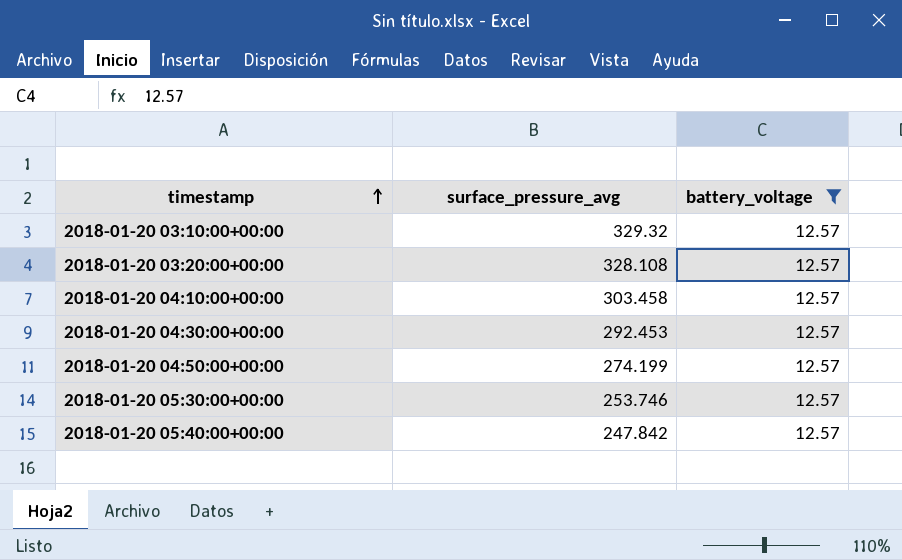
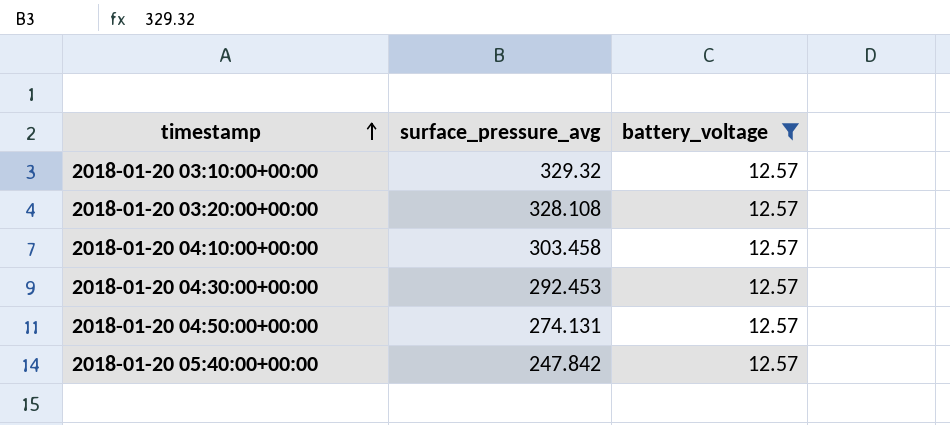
row 2018-01-20 05:30:00+00:00: 253.746 | 12.57 -> none
2018-01-20 04:50:00+00:00 | surface_pressure_avg: 274.199 -> 274.131

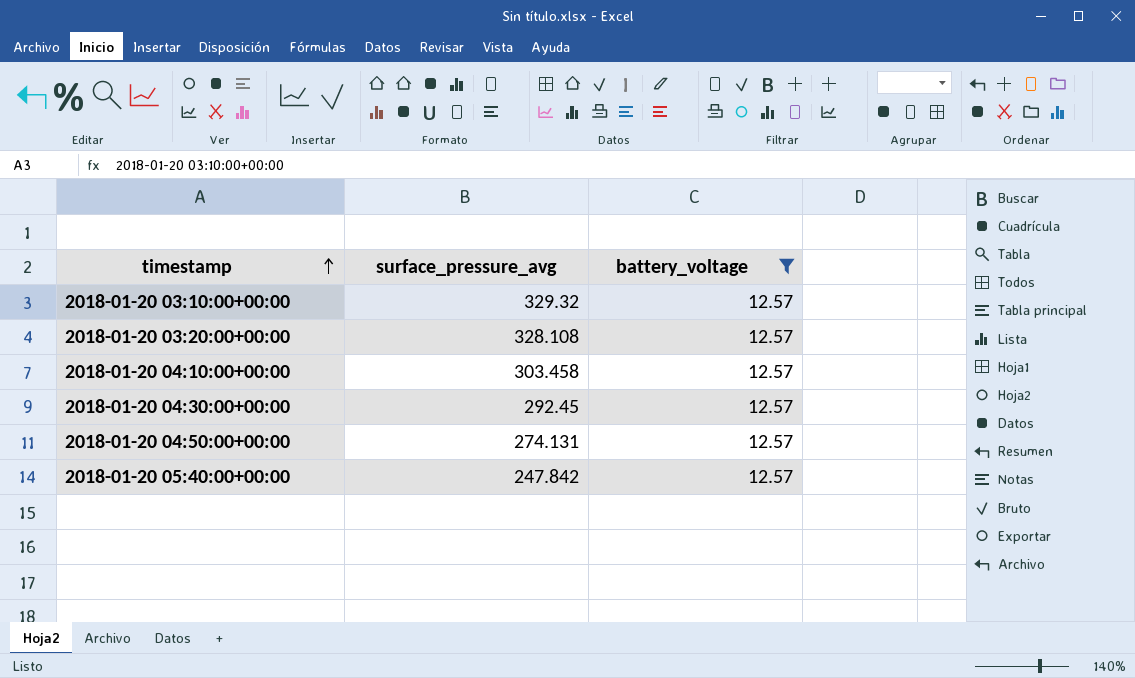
2018-01-20 04:30:00+00:00 | surface_pressure_avg: 292.453 -> 292.45

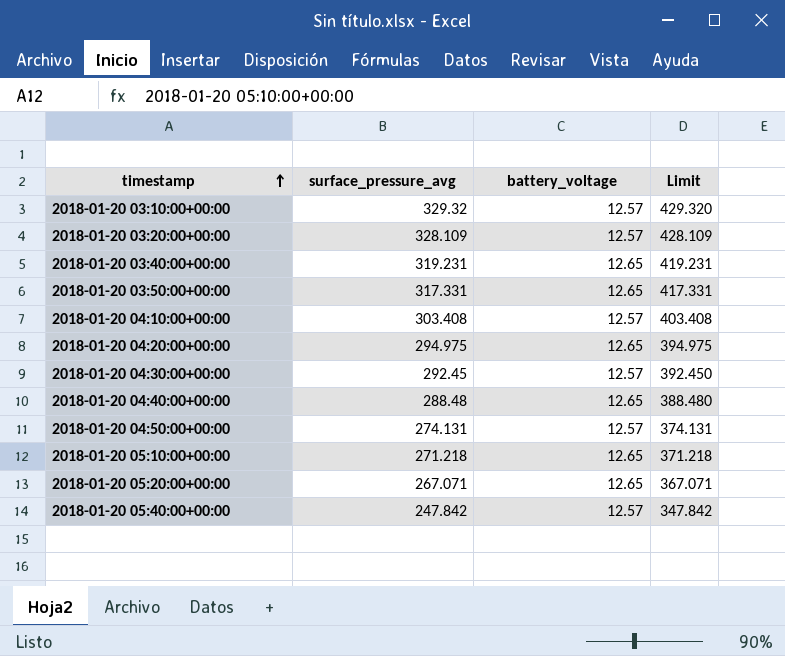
filter: battery_voltage = 12.57 -> none
column Limit | formula: none -> [surface_pressure_avg] + 100
2018-01-20 03:20:00+00:00 | surface_pressure_avg: 328.108 -> 328.109
2018-01-20 04:10:00+00:00 | surface_pressure_avg: 303.458 -> 303.408

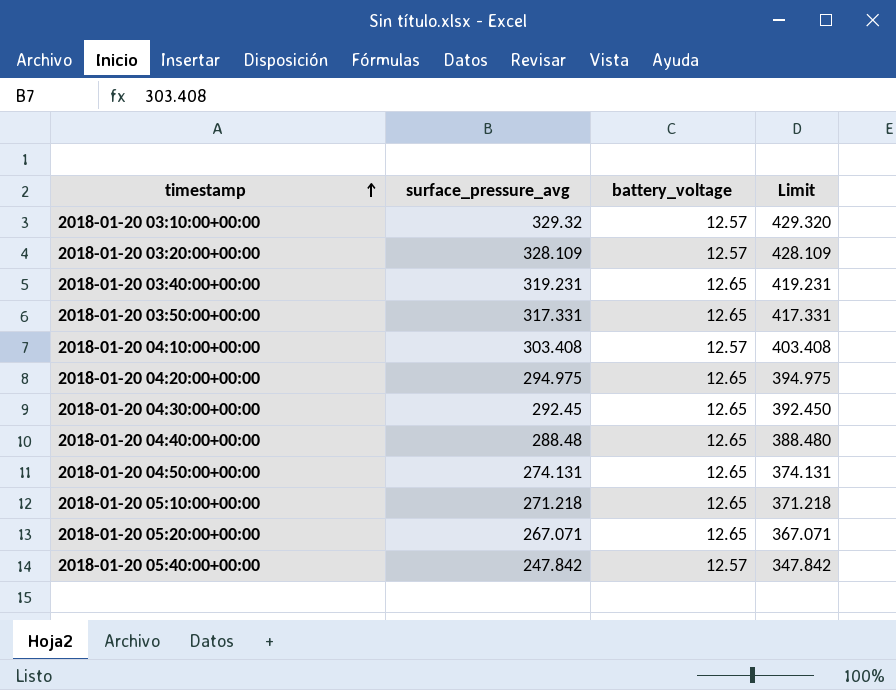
2018-01-20 04:30:00+00:00 | battery_voltage: 12.57 -> 12.65
2018-01-20 04:50:00+00:00 | battery_voltage: 12.57 -> 12.65

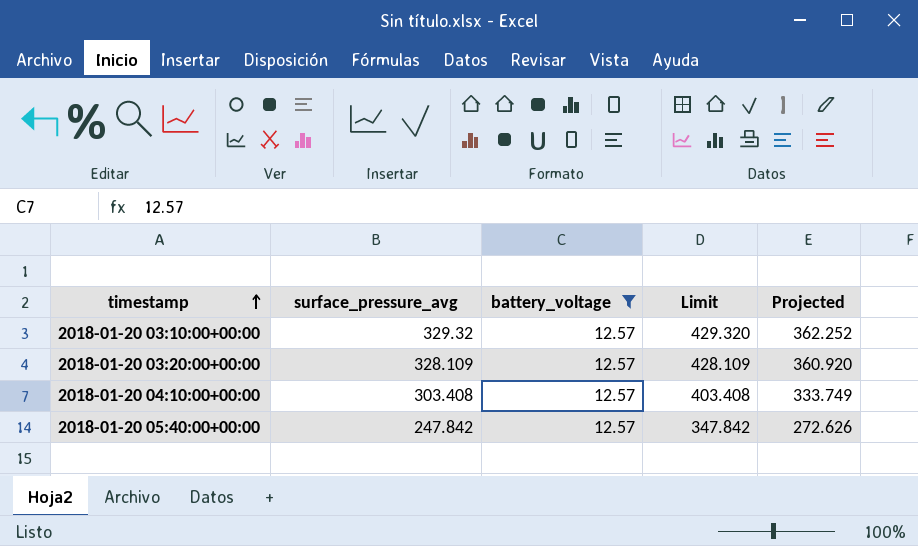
filter: none -> battery_voltage = 12.57
column Projected | formula: none -> [surface_pressure_avg] * 1.1

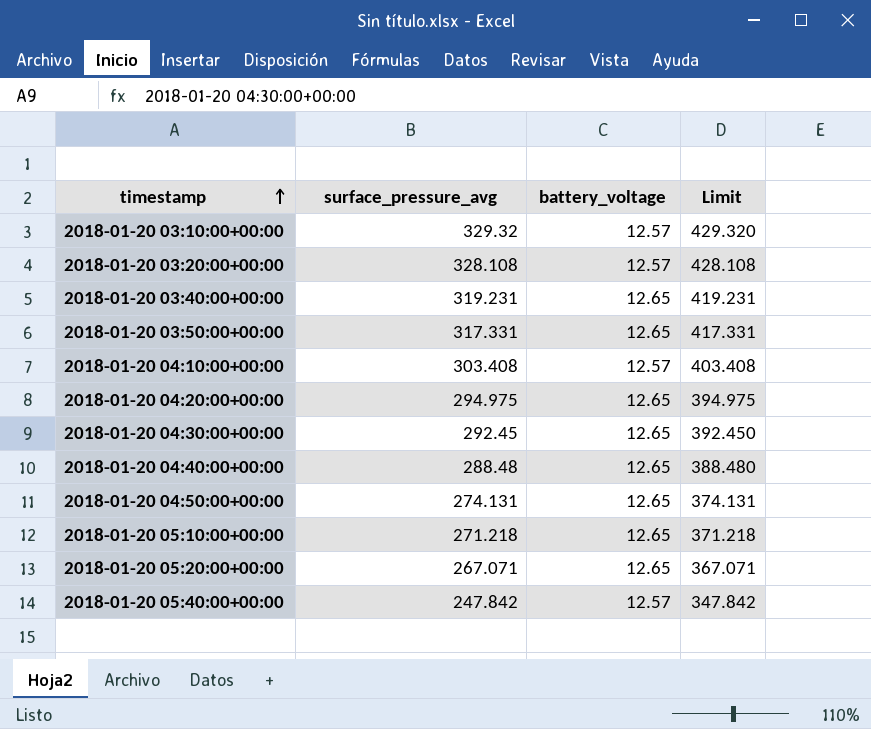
filter: battery_voltage = 12.57 -> none
column Projected | formula: [surface_pressure_avg] * 1.1 -> none
2018-01-20 03:20:00+00:00 | surface_pressure_avg: 328.109 -> 328.108
2018-01-20 03:20:00+00:00 | Limit: 428.109 -> 428.108

